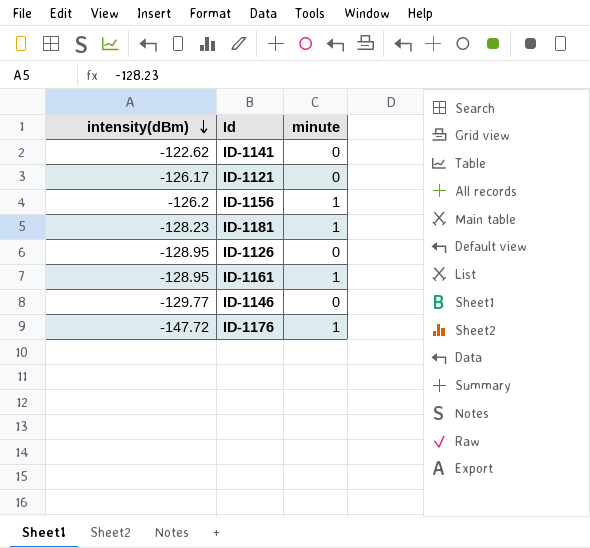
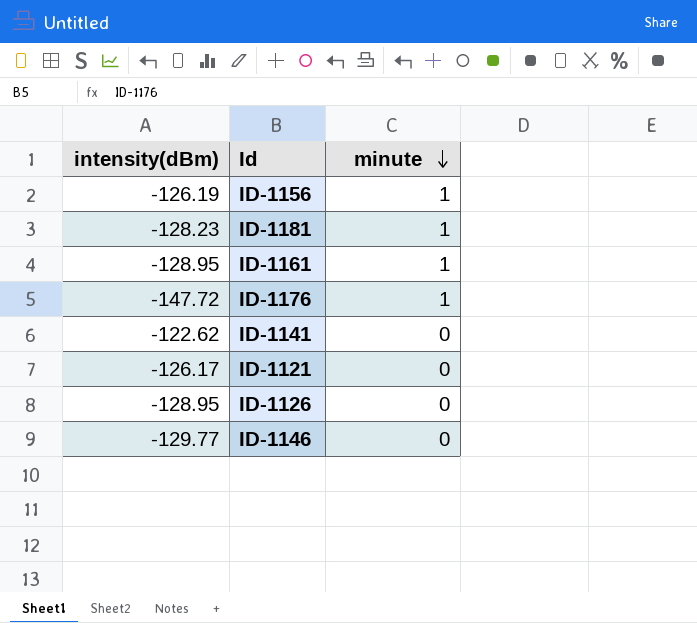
row order: intensity(dBm) descending -> minute descending
ID-1156 | intensity(dBm): -126.2 -> -126.19

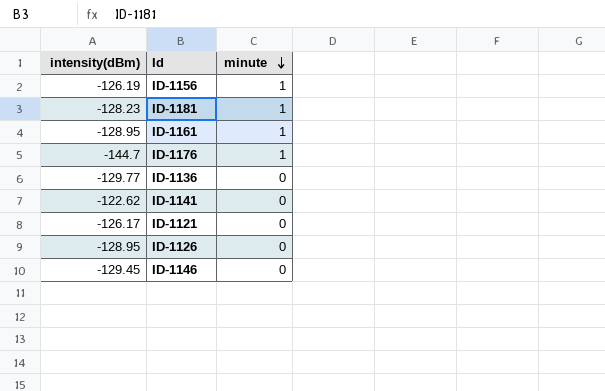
ID-1176 | intensity(dBm): -147.72 -> -144.7
row ID-1136: none -> -129.77 | 0
ID-1146 | intensity(dBm): -129.77 -> -129.45

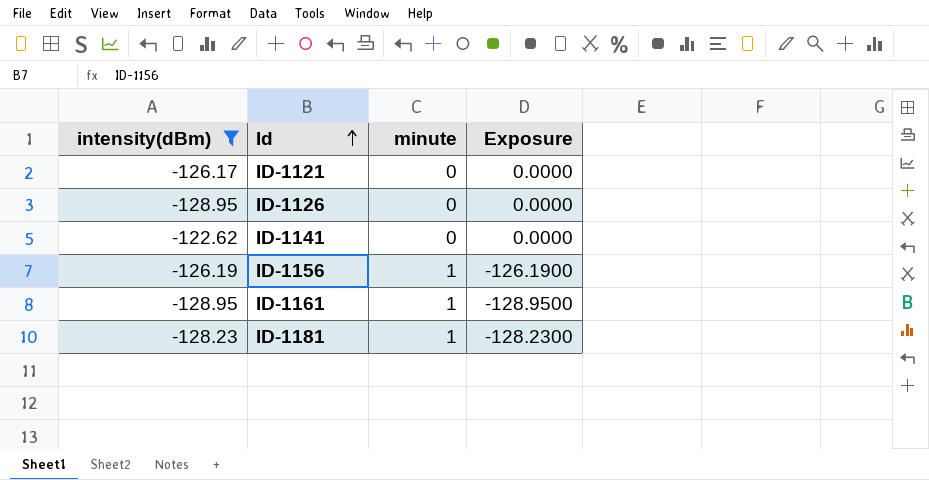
filter: none -> intensity(dBm) >= -128.95
row order: minute descending -> Id ascending
column Exposure | formula: none -> [intensity(dBm)] * [minute]

